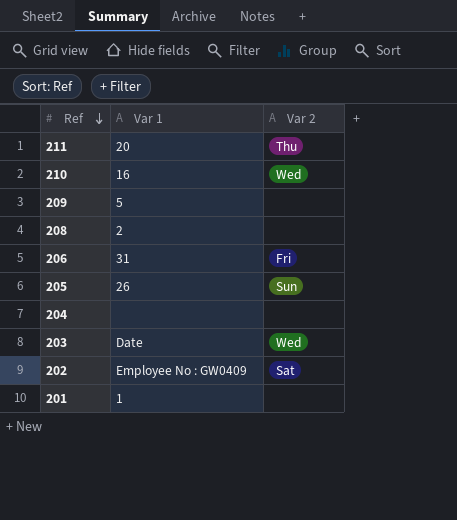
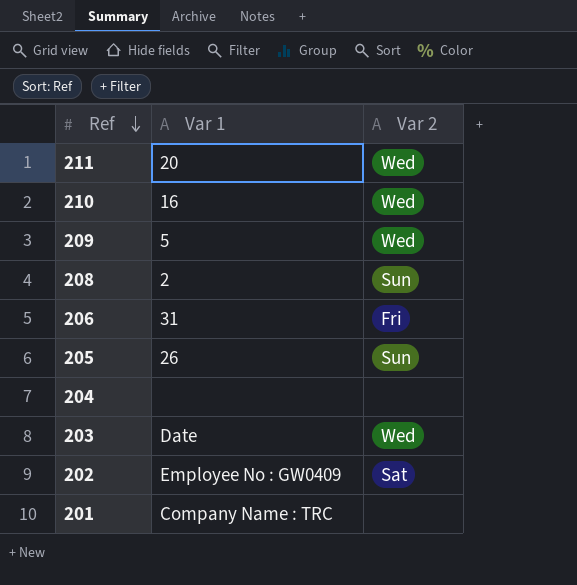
211 | Var 2: Thu -> Wed
209 | Var 2: none -> Wed
208 | Var 2: none -> Sun
201 | Var 1: 1 -> Company Name : TRC

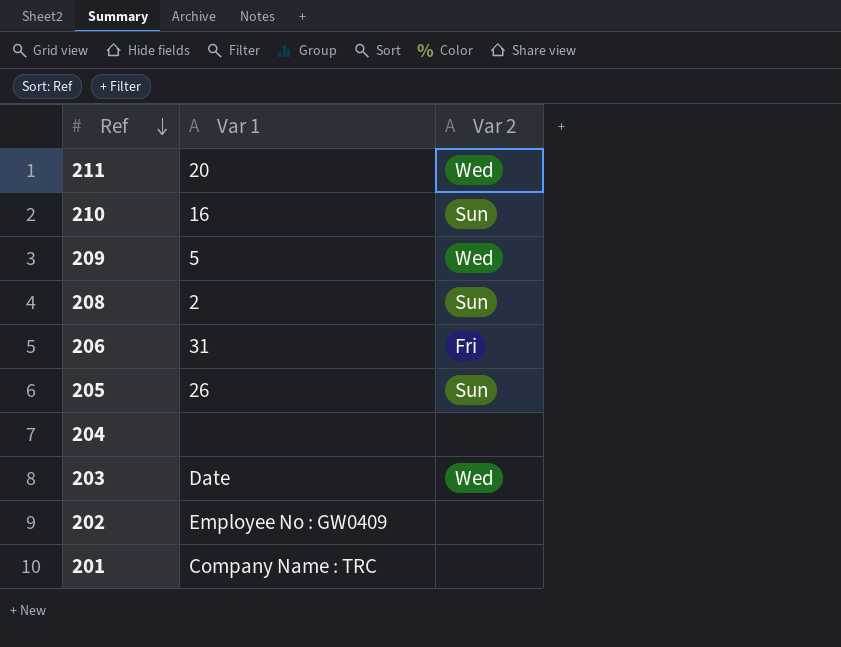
210 | Var 2: Wed -> Sun
202 | Var 2: Sat -> none

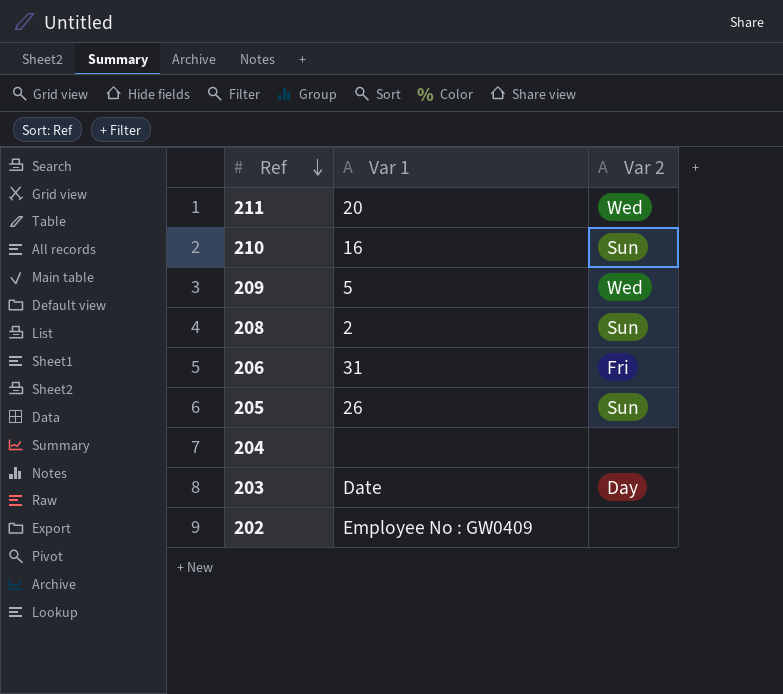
row 201: Company Name : TRC | none -> none
203 | Var 2: Wed -> Day

